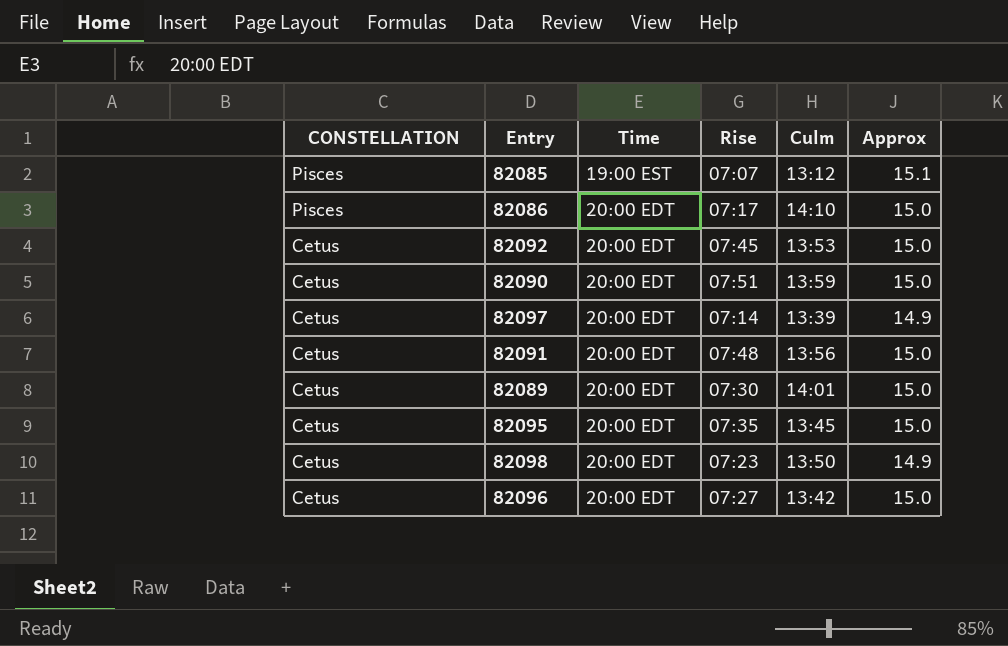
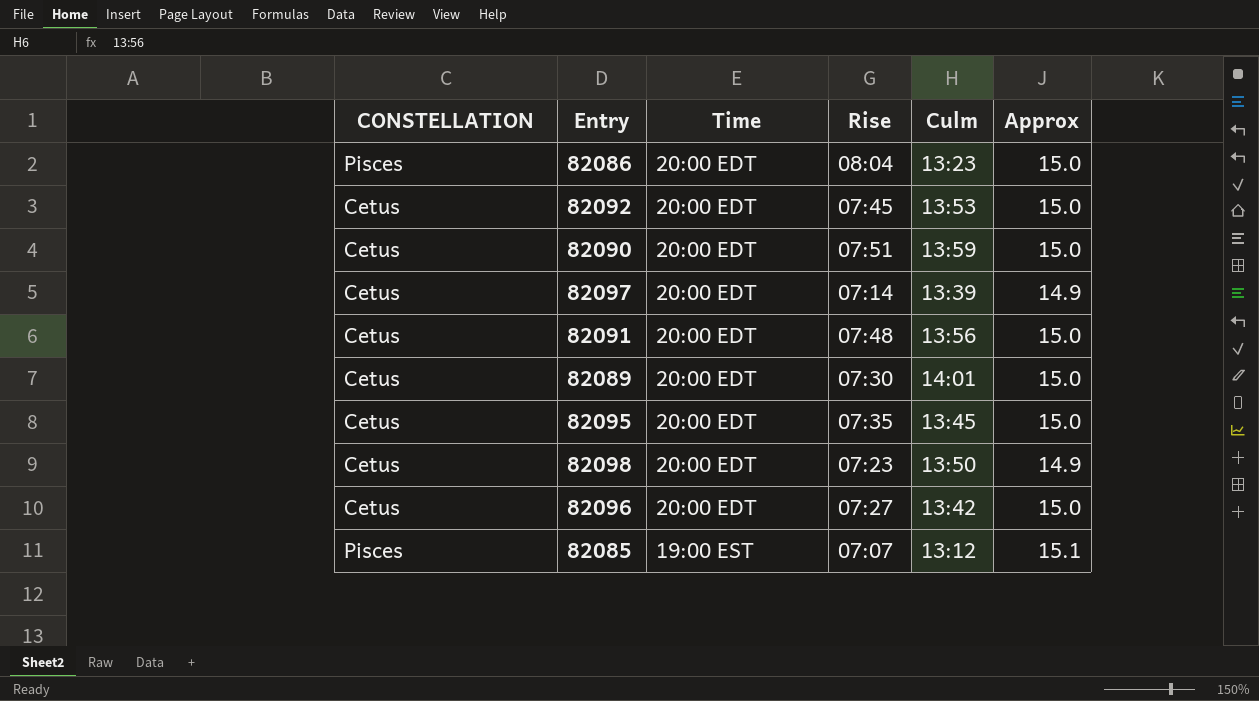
row order: CONSTELLATION descending -> Time descending
82086 | Rise: 07:17 -> 08:04
82086 | Culm: 14:10 -> 13:23

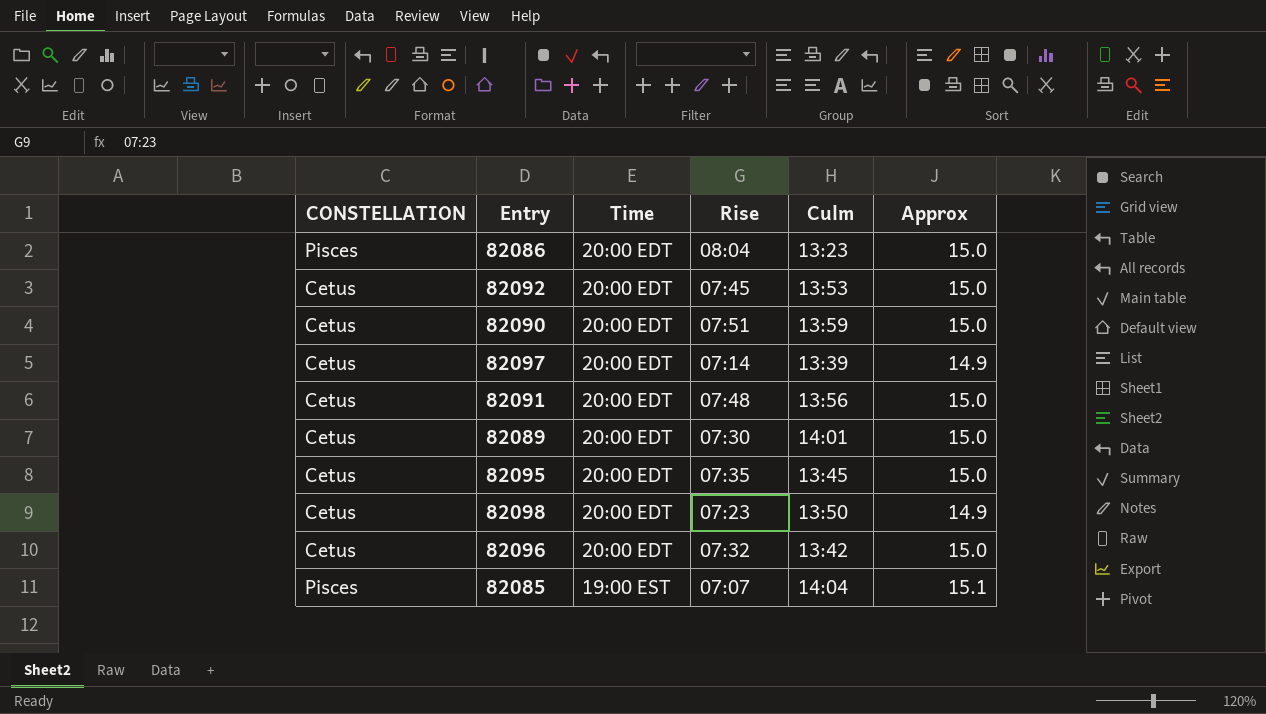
82096 | Rise: 07:27 -> 07:32
82085 | Culm: 13:12 -> 14:04

